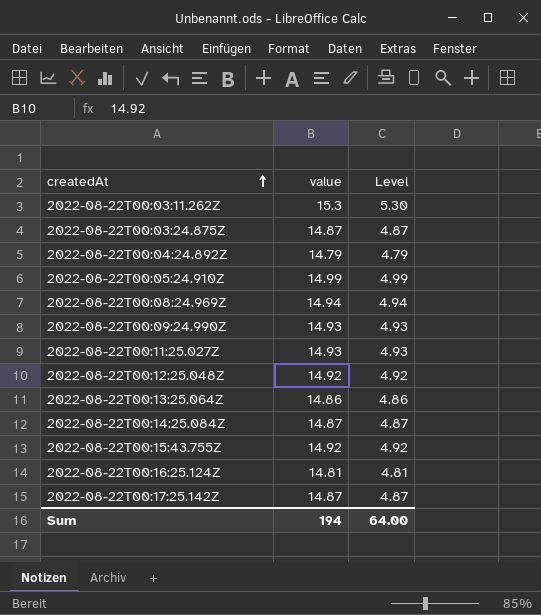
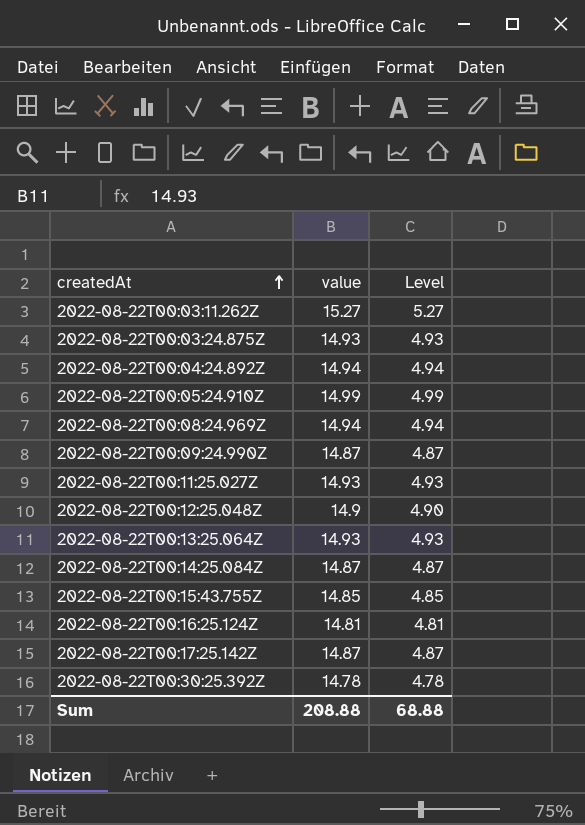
2022-08-22T00:03:11.262Z | value: 15.3 -> 15.27
2022-08-22T00:03:11.262Z | Level: 5.30 -> 5.27
2022-08-22T00:03:24.875Z | value: 14.87 -> 14.93
2022-08-22T00:03:24.875Z | Level: 4.87 -> 4.93
2022-08-22T00:04:24.892Z | value: 14.79 -> 14.94
2022-08-22T00:04:24.892Z | Level: 4.79 -> 4.94
2022-08-22T00:09:24.990Z | value: 14.93 -> 14.87
2022-08-22T00:09:24.990Z | Level: 4.93 -> 4.87
2022-08-22T00:12:25.048Z | value: 14.92 -> 14.9
2022-08-22T00:12:25.048Z | Level: 4.92 -> 4.90
2022-08-22T00:13:25.064Z | value: 14.86 -> 14.93
2022-08-22T00:13:25.064Z | Level: 4.86 -> 4.93
2022-08-22T00:15:43.755Z | value: 14.92 -> 14.85
2022-08-22T00:15:43.755Z | Level: 4.92 -> 4.85
row 2022-08-22T00:30:25.392Z: none -> 14.78 | 4.78
Sum | value: 194 -> 208.88
Sum | Level: 64.00 -> 68.88

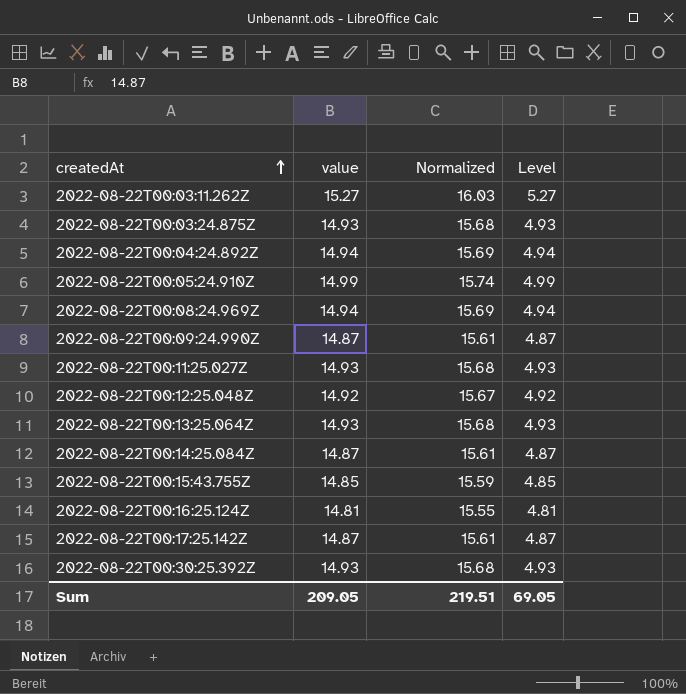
column Normalized | formula: none -> [value] * 1.05
2022-08-22T00:12:25.048Z | value: 14.9 -> 14.92
2022-08-22T00:12:25.048Z | Level: 4.90 -> 4.92
2022-08-22T00:30:25.392Z | value: 14.78 -> 14.93
2022-08-22T00:30:25.392Z | Level: 4.78 -> 4.93
Sum | value: 208.88 -> 209.05
Sum | Level: 68.88 -> 69.05

